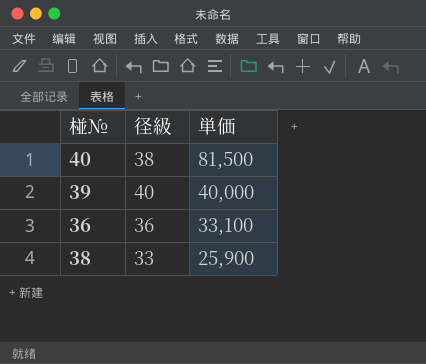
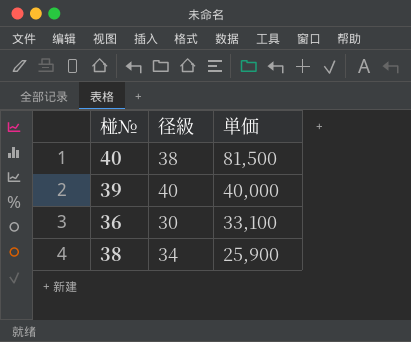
36 | 径級: 36 -> 30
38 | 径級: 33 -> 34

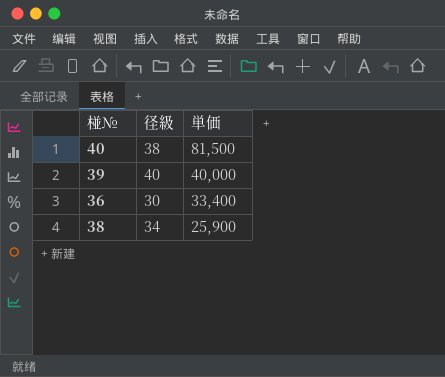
36 | 単価: 33,100 -> 33,400

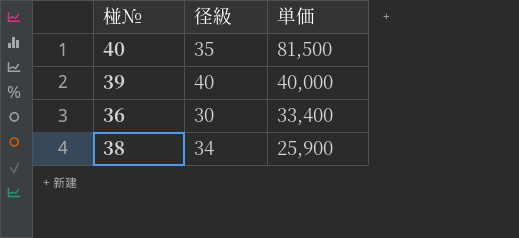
40 | 径級: 38 -> 35

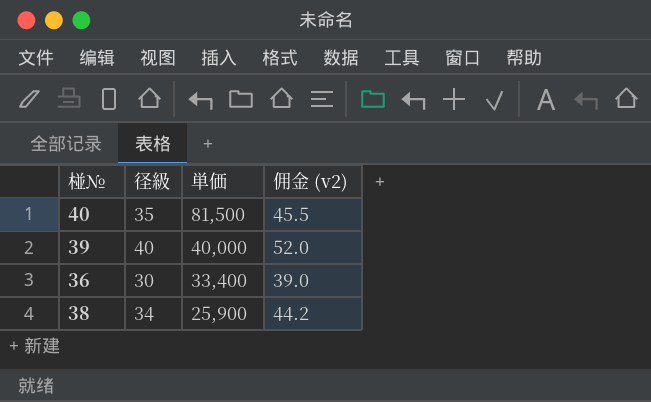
column 佣金 (v2) | formula: none -> [径級] * 1.3

